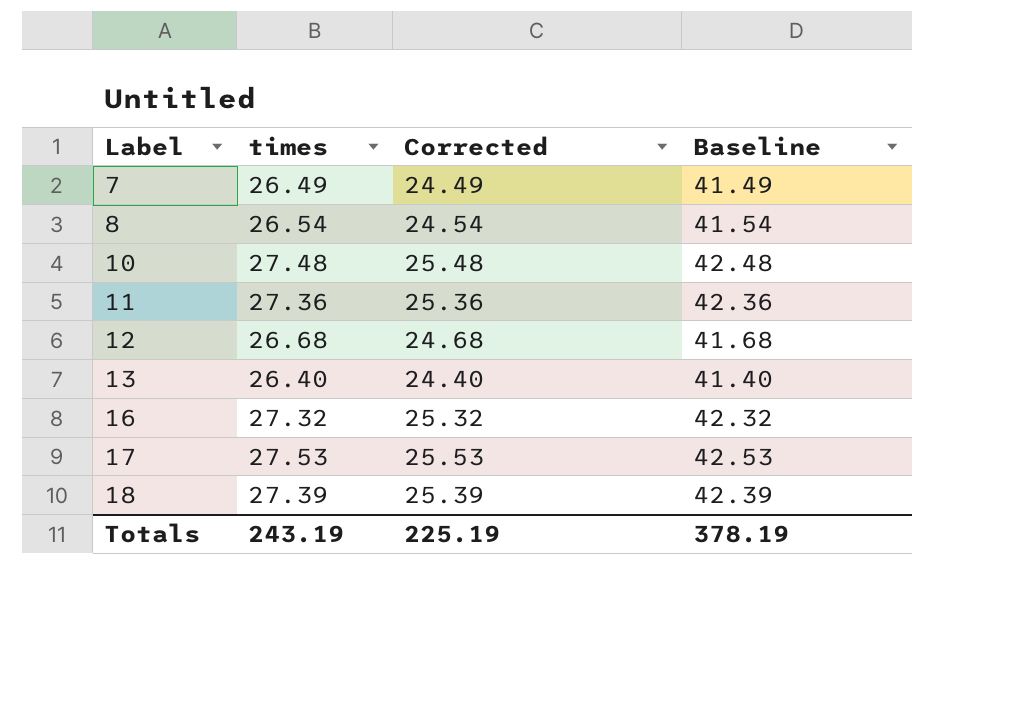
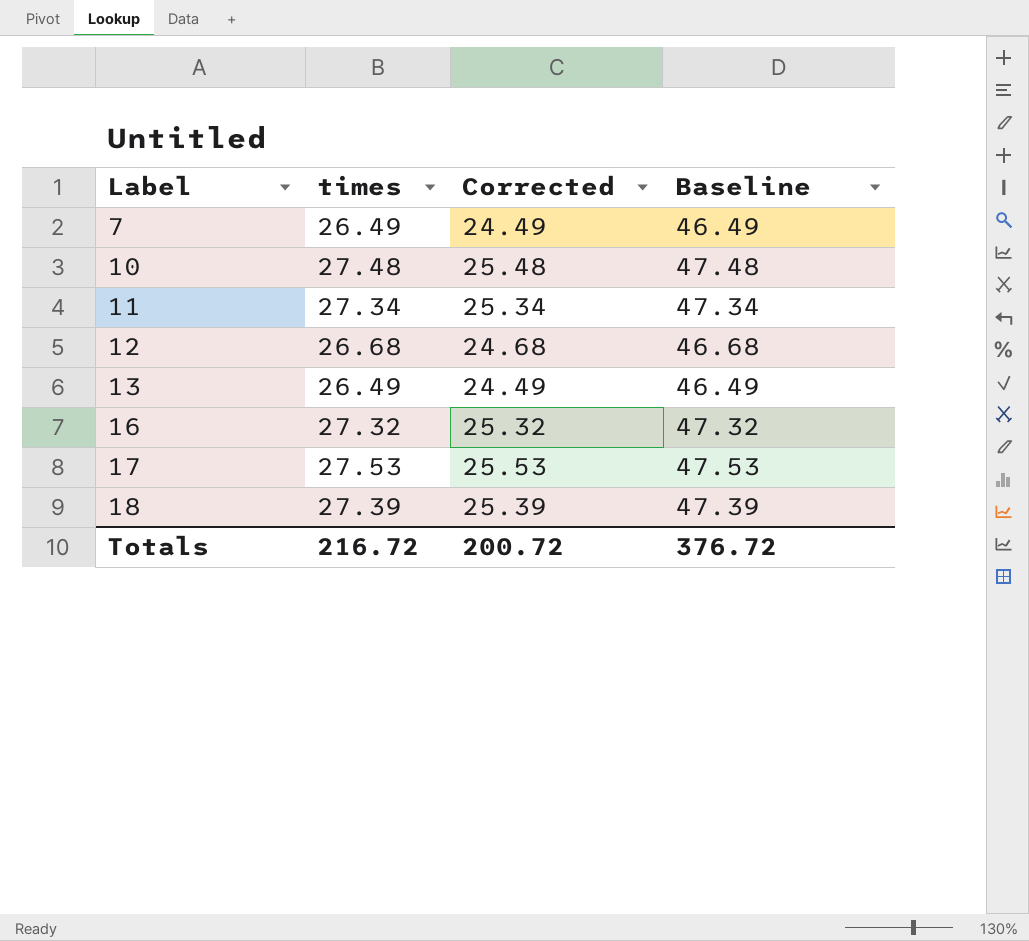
column Baseline | formula: [times] + 15 -> [times] + 20
row 8: 26.54 | 24.54 | 41.54 -> none
11 | times: 27.36 -> 27.34
11 | Corrected: 25.36 -> 25.34
13 | times: 26.40 -> 26.49
13 | Corrected: 24.40 -> 24.49
Totals | times: 243.19 -> 216.72
Totals | Corrected: 225.19 -> 200.72
Totals | Baseline: 378.19 -> 376.72

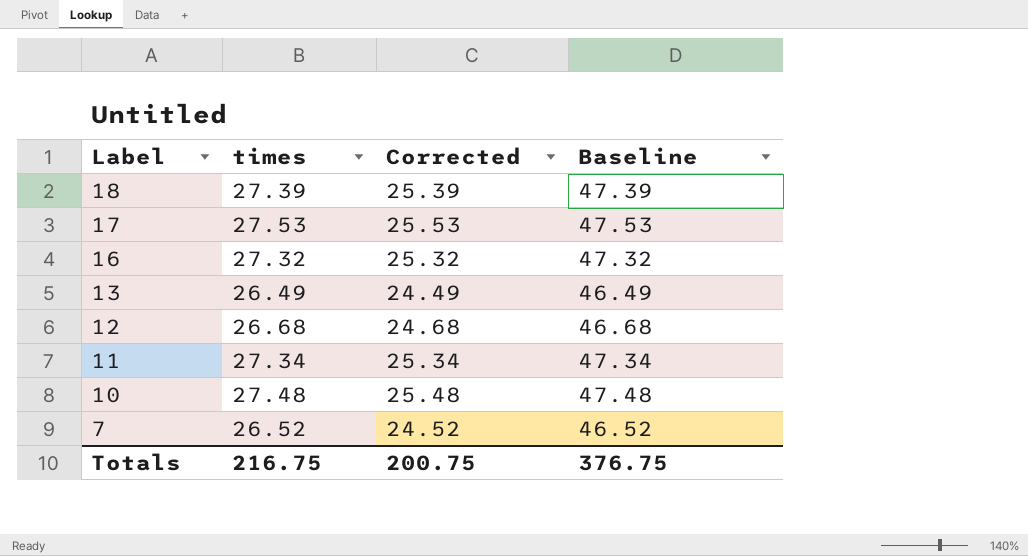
row order: Label ascending -> Label descending
7 | times: 26.49 -> 26.52
7 | Corrected: 24.49 -> 24.52
7 | Baseline: 46.49 -> 46.52
Totals | times: 216.72 -> 216.75
Totals | Corrected: 200.72 -> 200.75
Totals | Baseline: 376.72 -> 376.75

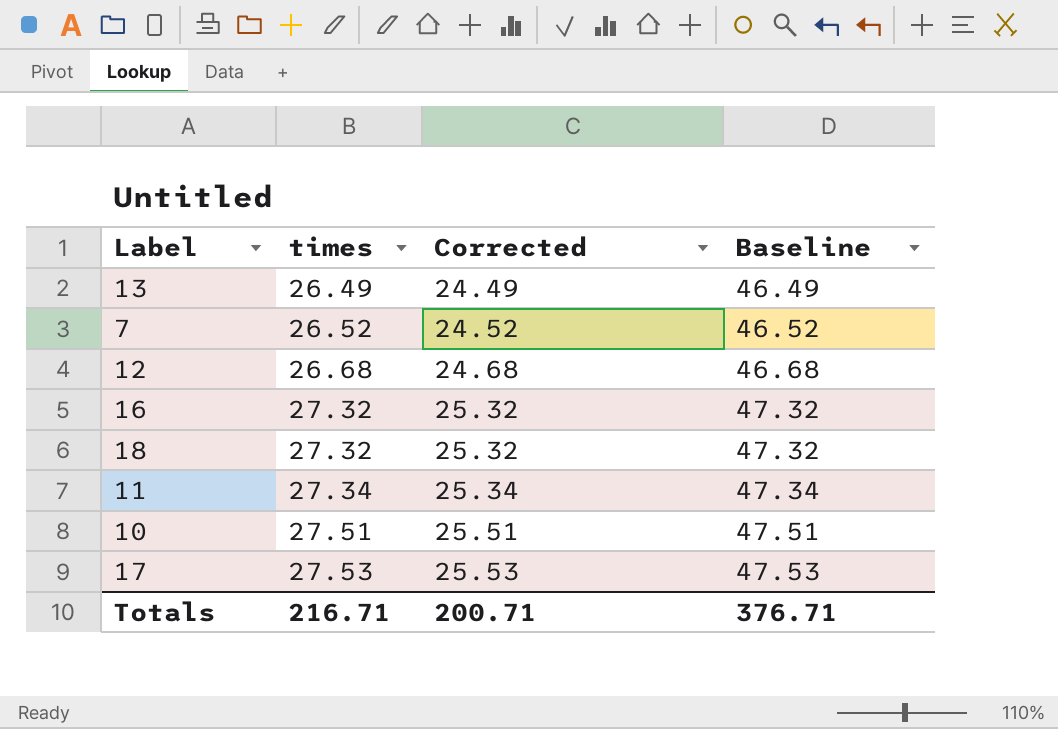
row order: Label descending -> times ascending
18 | times: 27.39 -> 27.32
18 | Corrected: 25.39 -> 25.32
18 | Baseline: 47.39 -> 47.32
10 | times: 27.48 -> 27.51
10 | Corrected: 25.48 -> 25.51
10 | Baseline: 47.48 -> 47.51
Totals | times: 216.75 -> 216.71
Totals | Corrected: 200.75 -> 200.71
Totals | Baseline: 376.75 -> 376.71

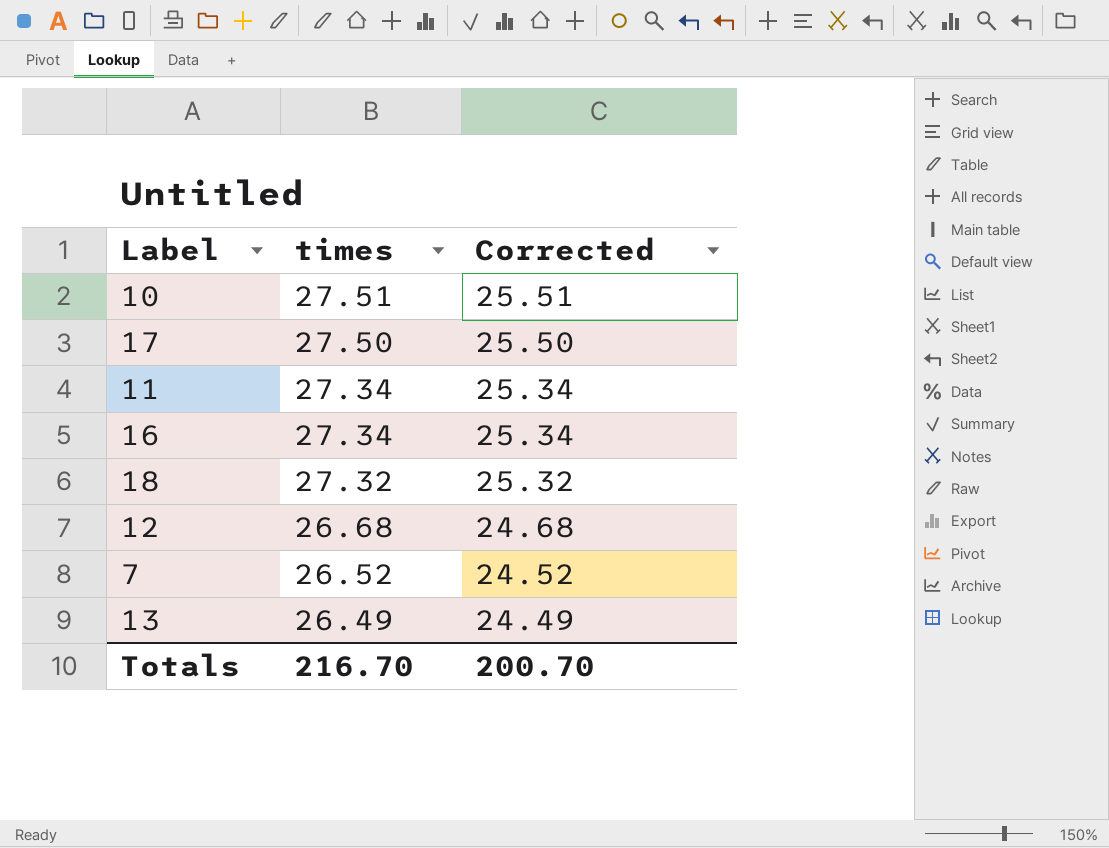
row order: times ascending -> times descending
column Baseline | formula: [times] + 20 -> none
17 | times: 27.53 -> 27.50
17 | Corrected: 25.53 -> 25.50
16 | times: 27.32 -> 27.34
16 | Corrected: 25.32 -> 25.34
Totals | times: 216.71 -> 216.70
Totals | Corrected: 200.71 -> 200.70

